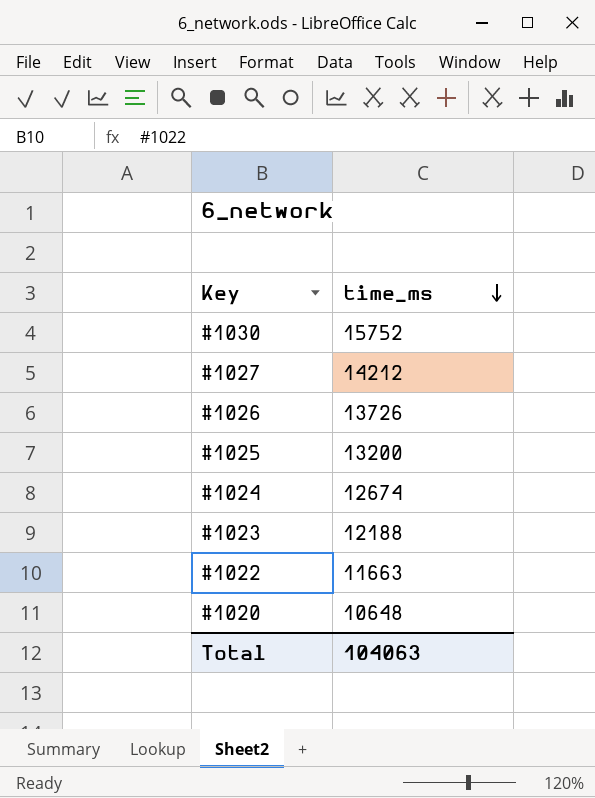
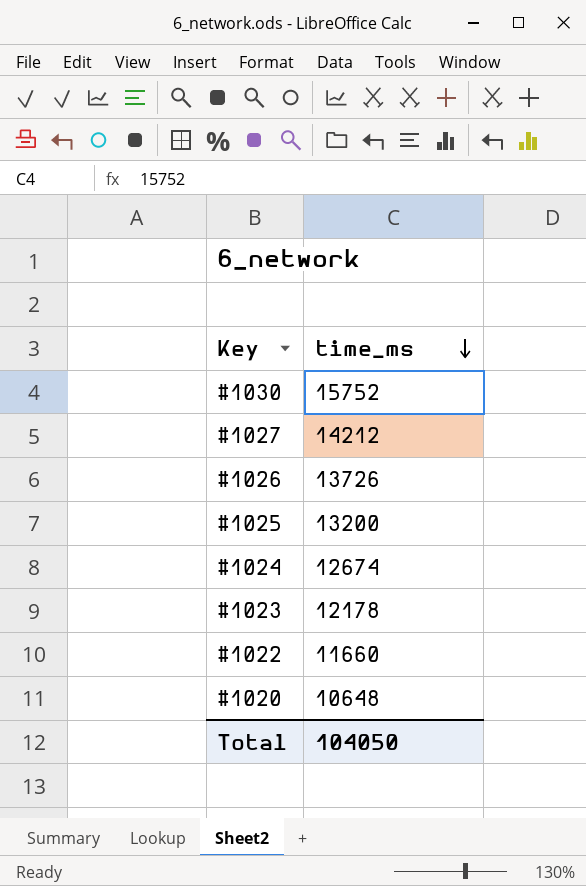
#1023 | time_ms: 12188 -> 12178
#1022 | time_ms: 11663 -> 11660
Total | time_ms: 104063 -> 104050

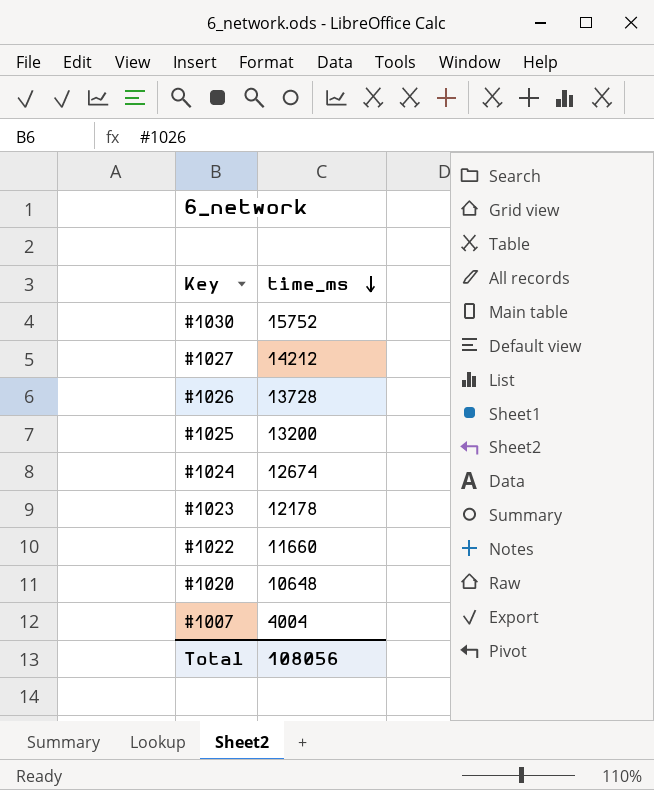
#1026 | time_ms: 13726 -> 13728
row #1007: none -> 4004
Total | time_ms: 104050 -> 108056

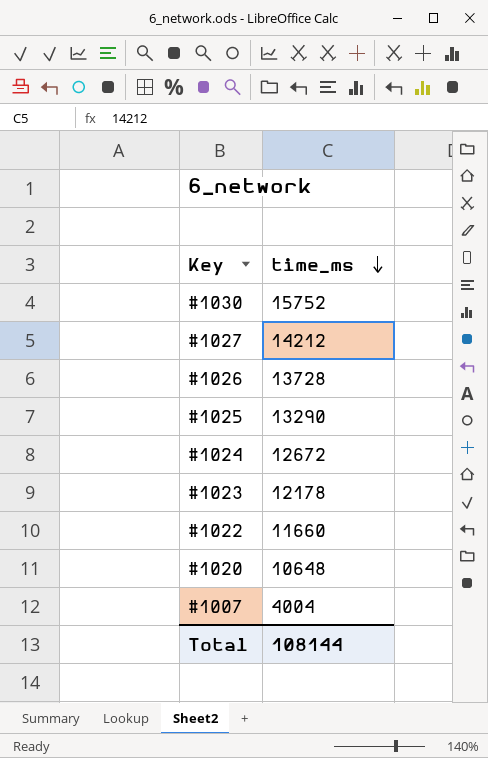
#1025 | time_ms: 13200 -> 13290
#1024 | time_ms: 12674 -> 12672
Total | time_ms: 108056 -> 108144

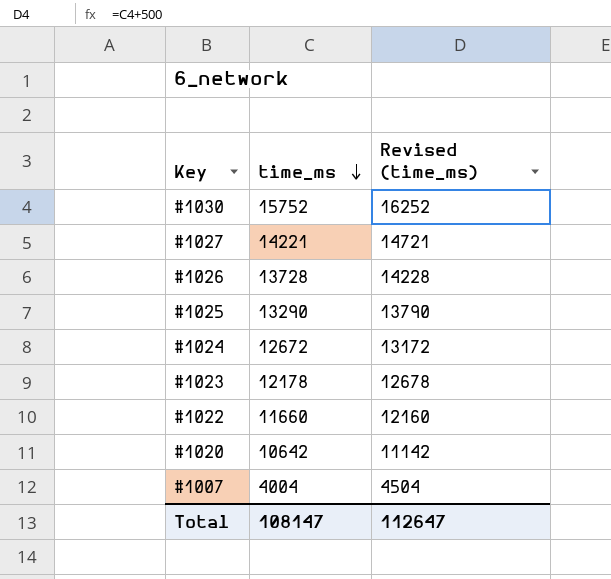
column Revised (time_ms) | formula: none -> [time_ms] + 500
#1027 | time_ms: 14212 -> 14221
#1020 | time_ms: 10648 -> 10642
Total | time_ms: 108144 -> 108147

